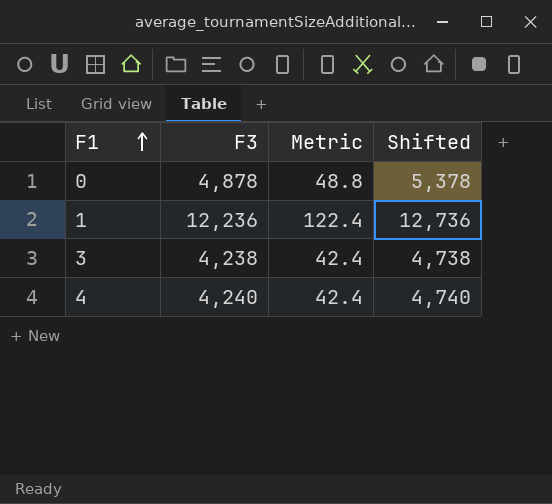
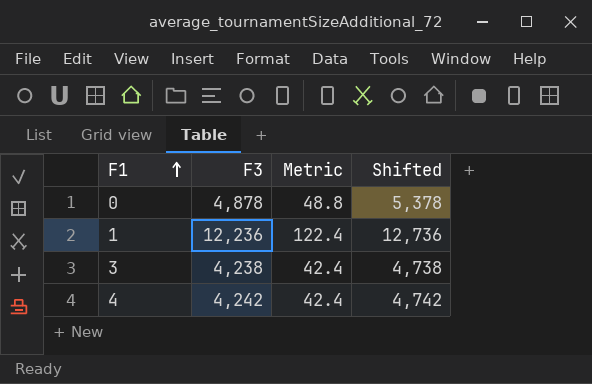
4 | F3: 4,240 -> 4,242
4 | Shifted: 4,740 -> 4,742

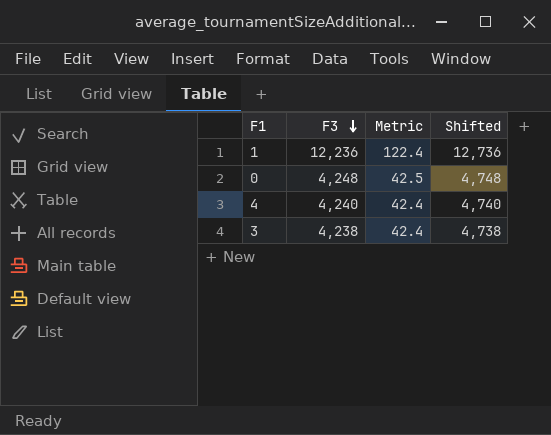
row order: F1 ascending -> F3 descending
0 | F3: 4,878 -> 4,248
0 | Metric: 48.8 -> 42.5
0 | Shifted: 5,378 -> 4,748
4 | F3: 4,242 -> 4,240
4 | Shifted: 4,742 -> 4,740

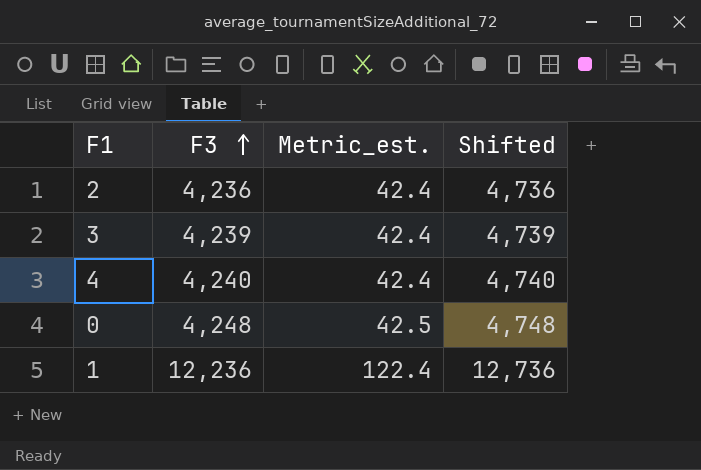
row order: F3 descending -> F3 ascending
column name: Metric -> Metric_est.
row 2: none -> 4,236 | 42.4 | 4,736
3 | F3: 4,238 -> 4,239
3 | Shifted: 4,738 -> 4,739

